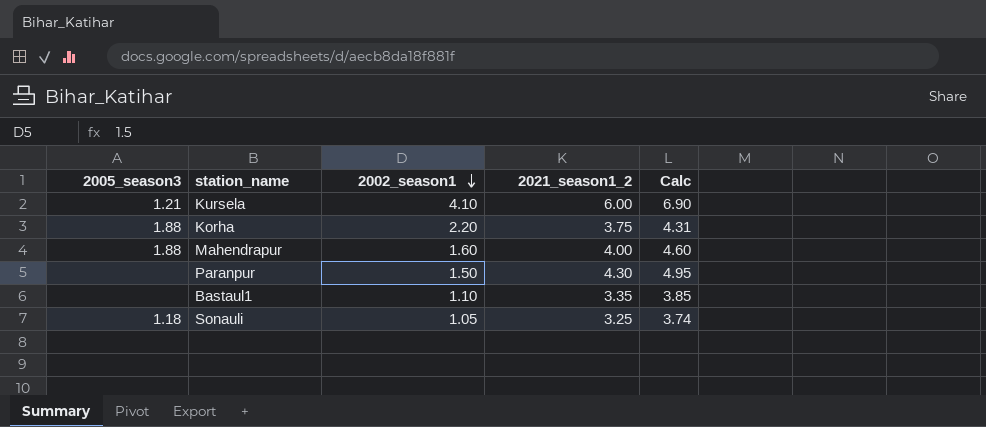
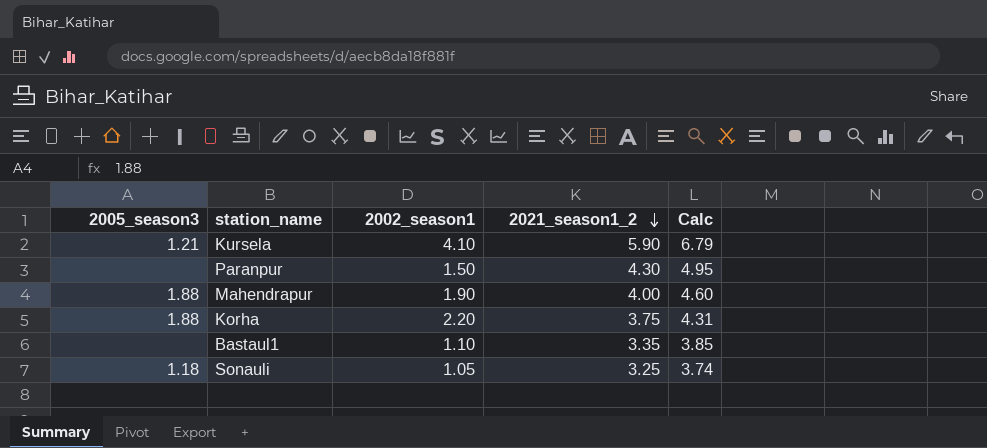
row order: 2002_season1 descending -> 2021_season1_2 descending
Kursela | 2021_season1_2: 6.00 -> 5.90
Kursela | Calc: 6.90 -> 6.79
Mahendrapur | 2002_season1: 1.60 -> 1.90

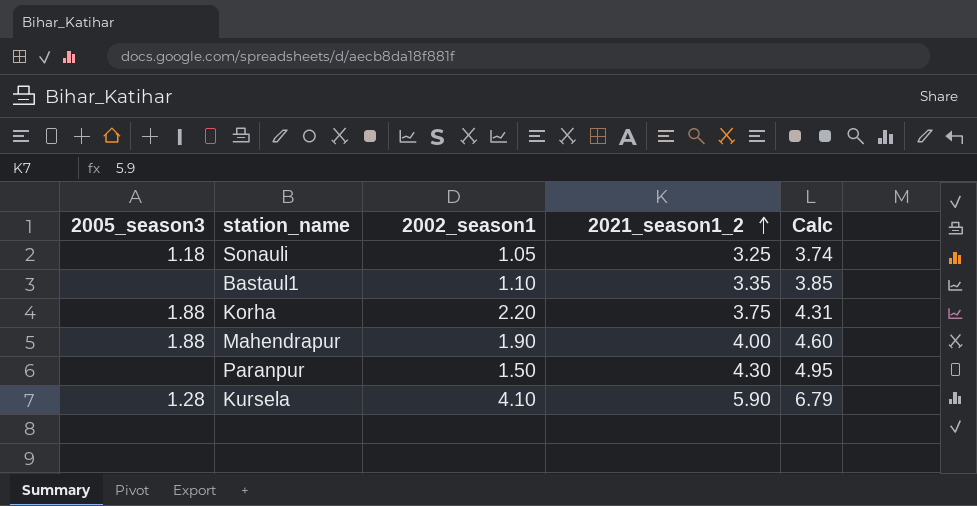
row order: 2021_season1_2 descending -> 2021_season1_2 ascending
Kursela | 2005_season3: 1.21 -> 1.28

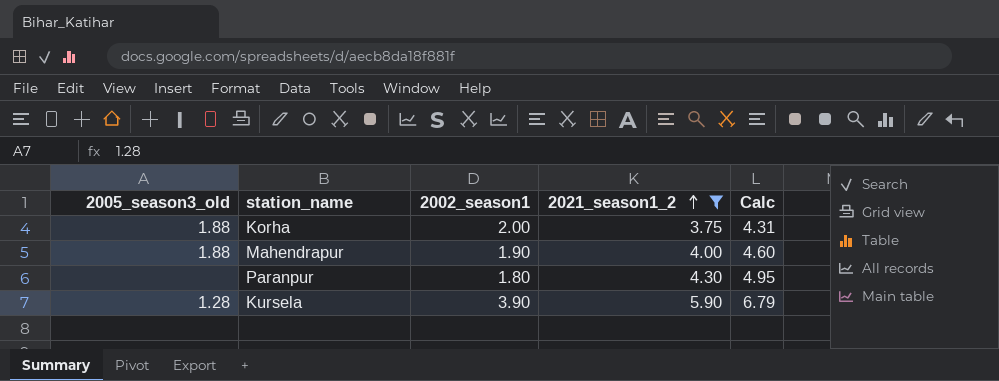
filter: none -> 2021_season1_2 >= 3.75
column name: 2005_season3 -> 2005_season3_old
Korha | 2002_season1: 2.20 -> 2.00
Paranpur | 2002_season1: 1.50 -> 1.80
Kursela | 2002_season1: 4.10 -> 3.90

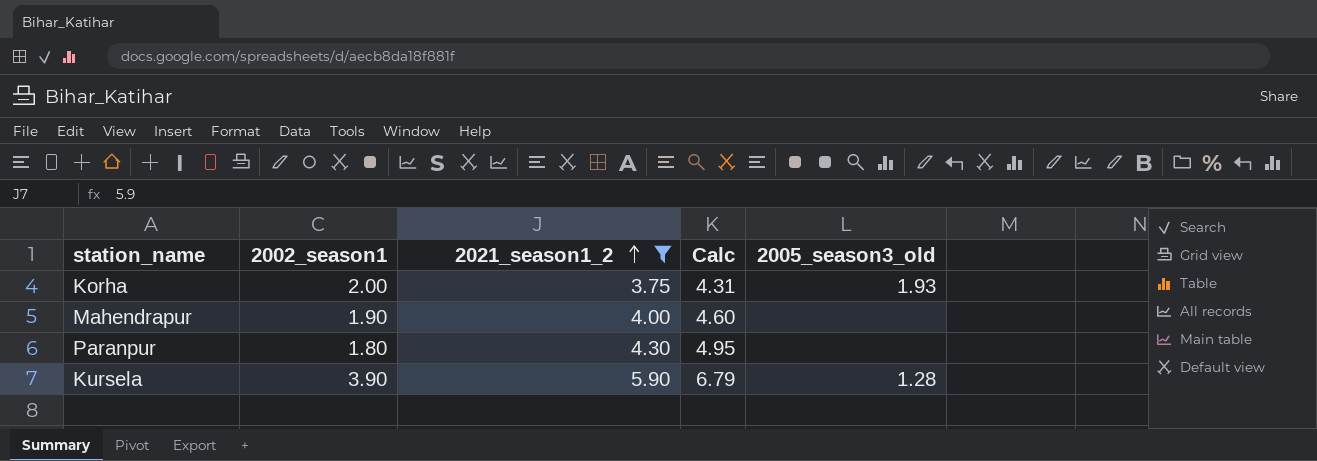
column 2005_season3_old | position: 1 -> 5
Korha | 2005_season3_old: 1.88 -> 1.93
Mahendrapur | 2005_season3_old: 1.88 -> none

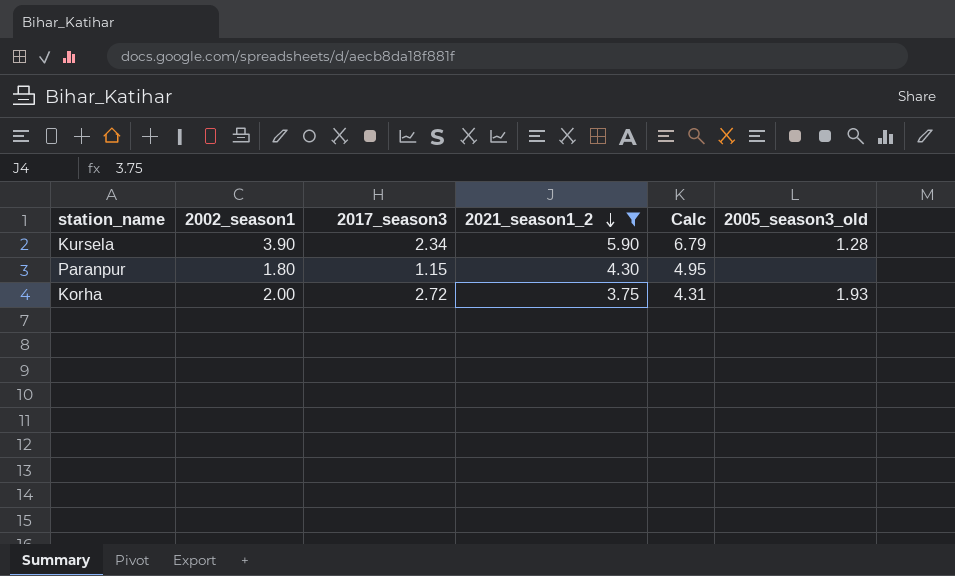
row order: 2021_season1_2 ascending -> 2021_season1_2 descending
column 2017_season3 | position: none -> 3
row Mahendrapur: 1.90 | 4.00 | 4.60 | none -> none

